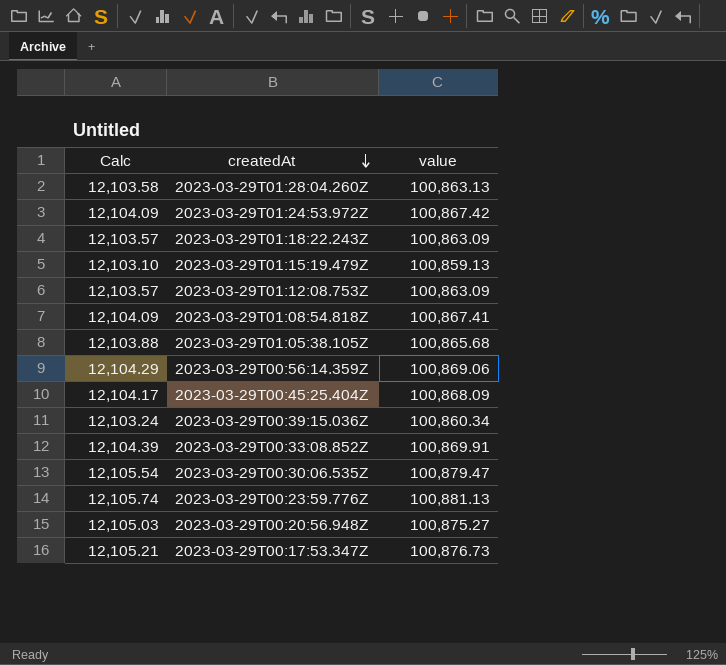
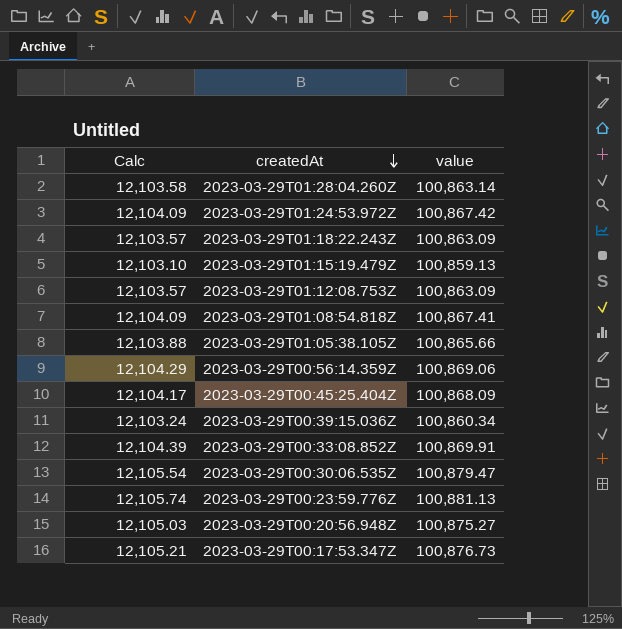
2023-03-29T01:28:04.260Z | value: 100,863.13 -> 100,863.14
2023-03-29T01:05:38.105Z | value: 100,865.68 -> 100,865.66

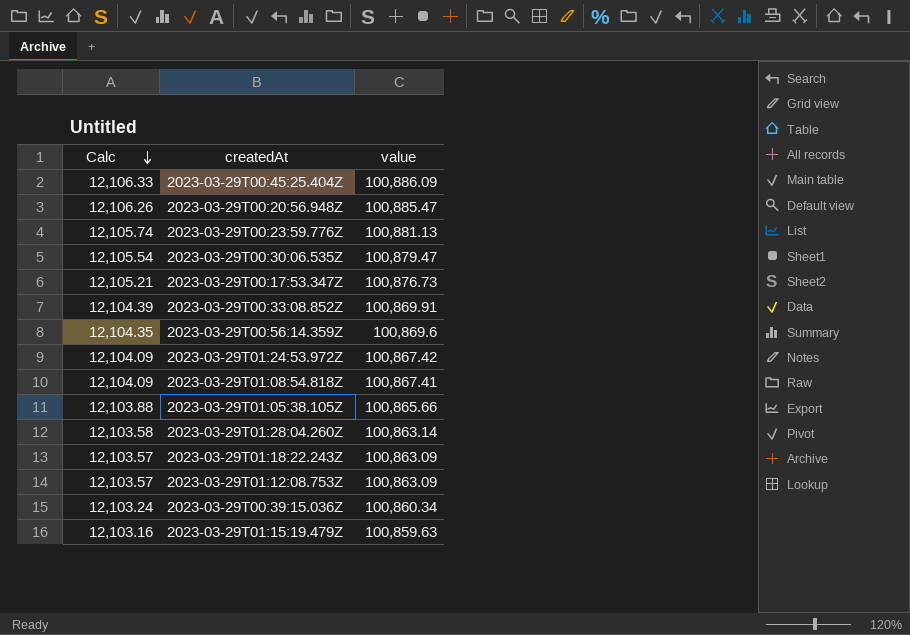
row order: createdAt descending -> Calc descending
2023-03-29T00:45:25.404Z | Calc: 12,104.17 -> 12,106.33
2023-03-29T00:45:25.404Z | value: 100,868.09 -> 100,886.09
2023-03-29T00:20:56.948Z | Calc: 12,105.03 -> 12,106.26
2023-03-29T00:20:56.948Z | value: 100,875.27 -> 100,885.47
2023-03-29T00:56:14.359Z | Calc: 12,104.29 -> 12,104.35
2023-03-29T00:56:14.359Z | value: 100,869.06 -> 100,869.6
2023-03-29T01:15:19.479Z | Calc: 12,103.10 -> 12,103.16
2023-03-29T01:15:19.479Z | value: 100,859.13 -> 100,859.63

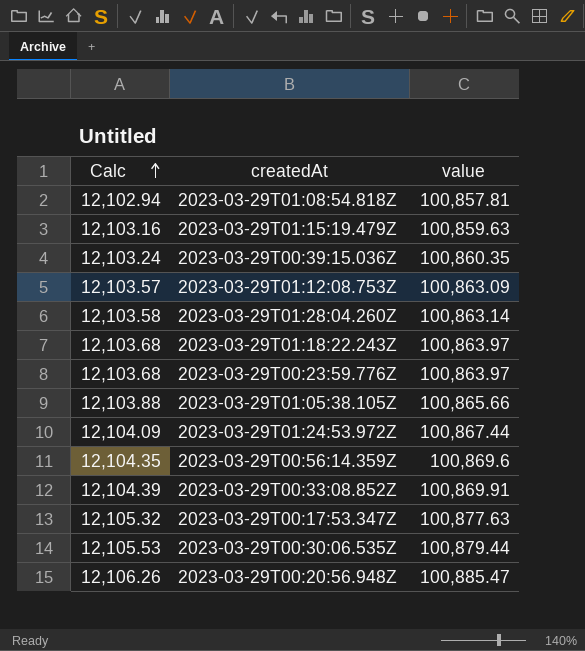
row order: Calc descending -> Calc ascending
row 2023-03-29T00:45:25.404Z: 12,106.33 | 100,886.09 -> none
2023-03-29T01:08:54.818Z | Calc: 12,104.09 -> 12,102.94
2023-03-29T01:08:54.818Z | value: 100,867.41 -> 100,857.81
2023-03-29T00:39:15.036Z | value: 100,860.34 -> 100,860.35
2023-03-29T01:18:22.243Z | Calc: 12,103.57 -> 12,103.68
2023-03-29T01:18:22.243Z | value: 100,863.09 -> 100,863.97
2023-03-29T00:23:59.776Z | Calc: 12,105.74 -> 12,103.68
2023-03-29T00:23:59.776Z | value: 100,881.13 -> 100,863.97
2023-03-29T01:24:53.972Z | value: 100,867.42 -> 100,867.44
2023-03-29T00:17:53.347Z | Calc: 12,105.21 -> 12,105.32
2023-03-29T00:17:53.347Z | value: 100,876.73 -> 100,877.63
2023-03-29T00:30:06.535Z | Calc: 12,105.54 -> 12,105.53
2023-03-29T00:30:06.535Z | value: 100,879.47 -> 100,879.44

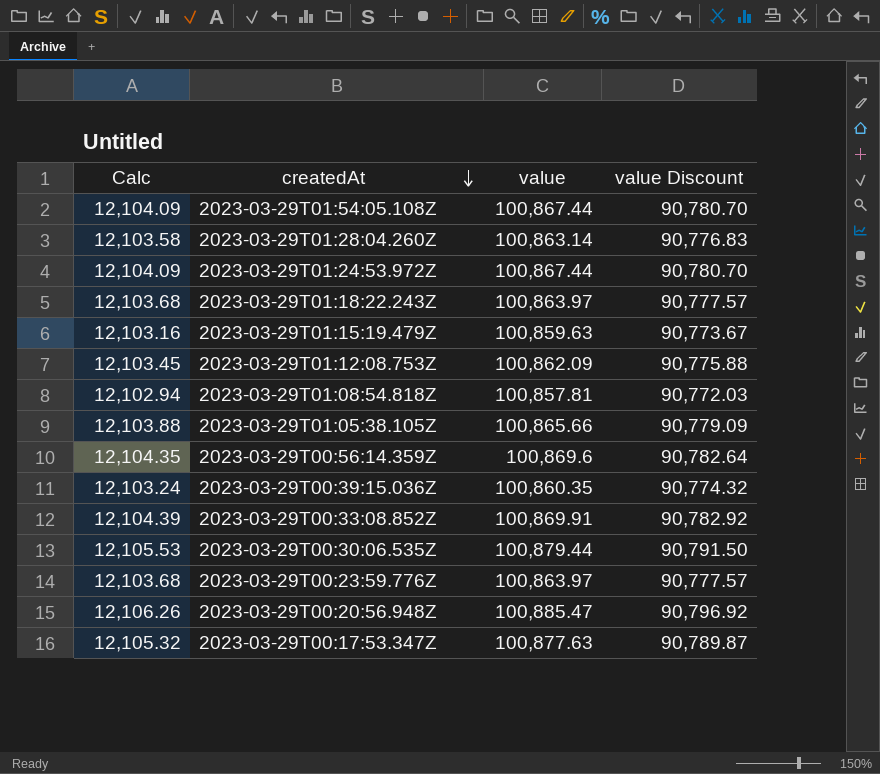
row order: Calc ascending -> createdAt descending
column value Discount | formula: none -> [value] * 0.9
row 2023-03-29T01:54:05.108Z: none -> 12,104.09 | 100,867.44 | 90,780.70
2023-03-29T01:12:08.753Z | Calc: 12,103.57 -> 12,103.45
2023-03-29T01:12:08.753Z | value: 100,863.09 -> 100,862.09

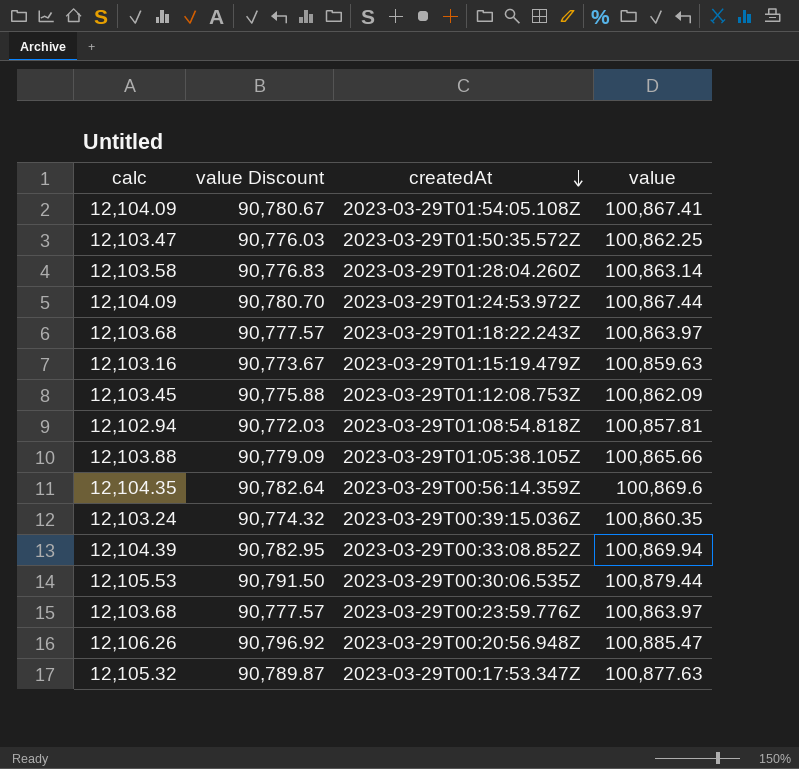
column name: Calc -> calc
column value Discount | position: 4 -> 2
2023-03-29T01:54:05.108Z | value Discount: 90,780.70 -> 90,780.67
2023-03-29T01:54:05.108Z | value: 100,867.44 -> 100,867.41
row 2023-03-29T01:50:35.572Z: none -> 12,103.47 | 90,776.03 | 100,862.25
2023-03-29T00:33:08.852Z | value Discount: 90,782.92 -> 90,782.95
2023-03-29T00:33:08.852Z | value: 100,869.91 -> 100,869.94

